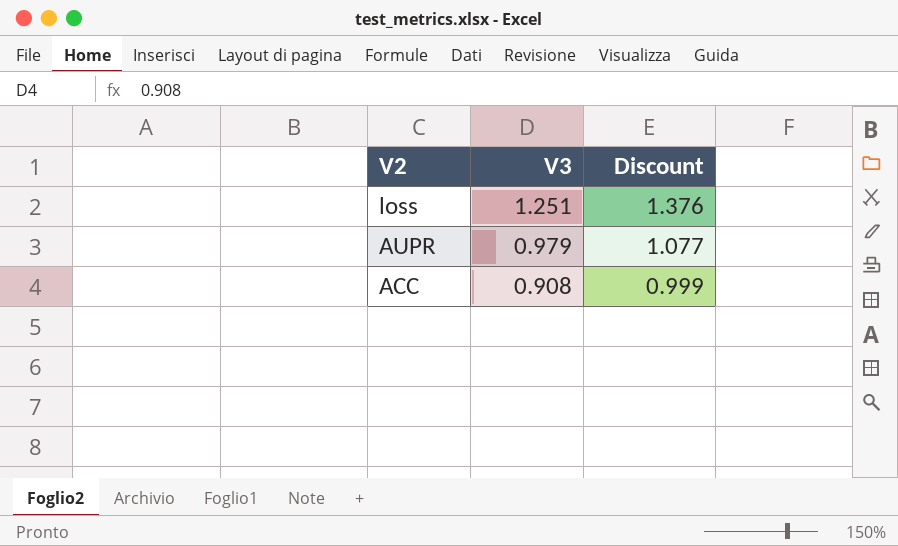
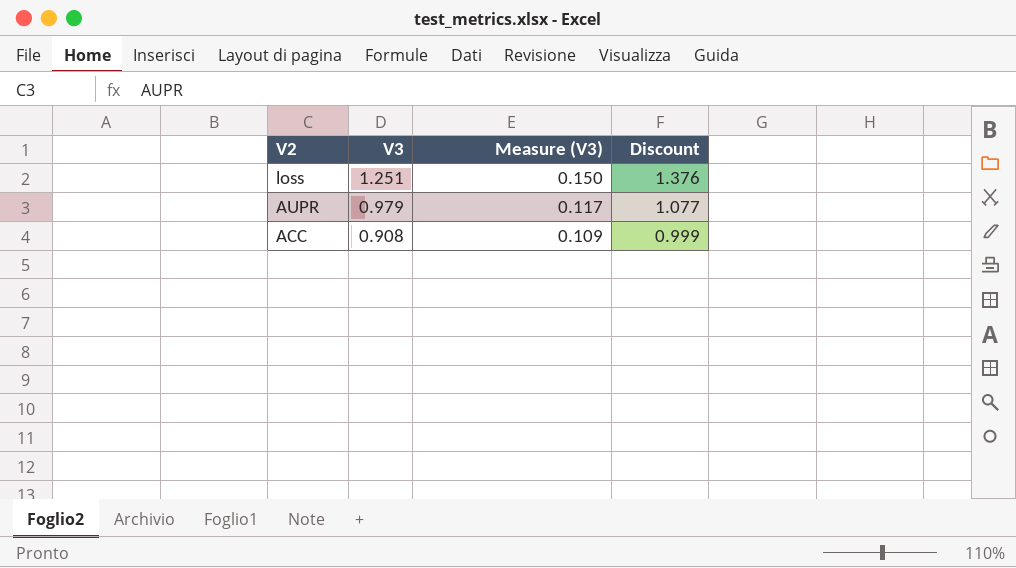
column Measure (V3) | formula: none -> [V3] * 0.12

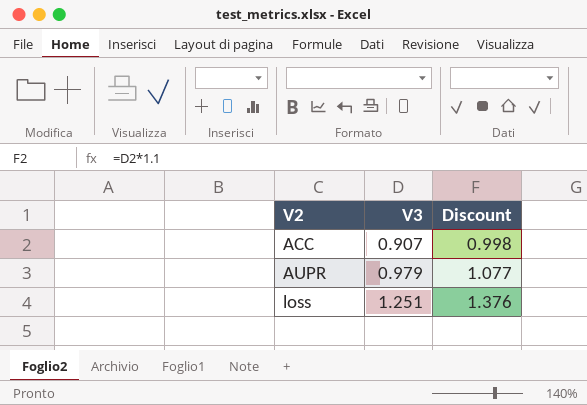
row order: V2 descending -> V2 ascending
column Measure (V3) | formula: [V3] * 0.12 -> none
ACC | V3: 0.908 -> 0.907
ACC | Discount: 0.999 -> 0.998

